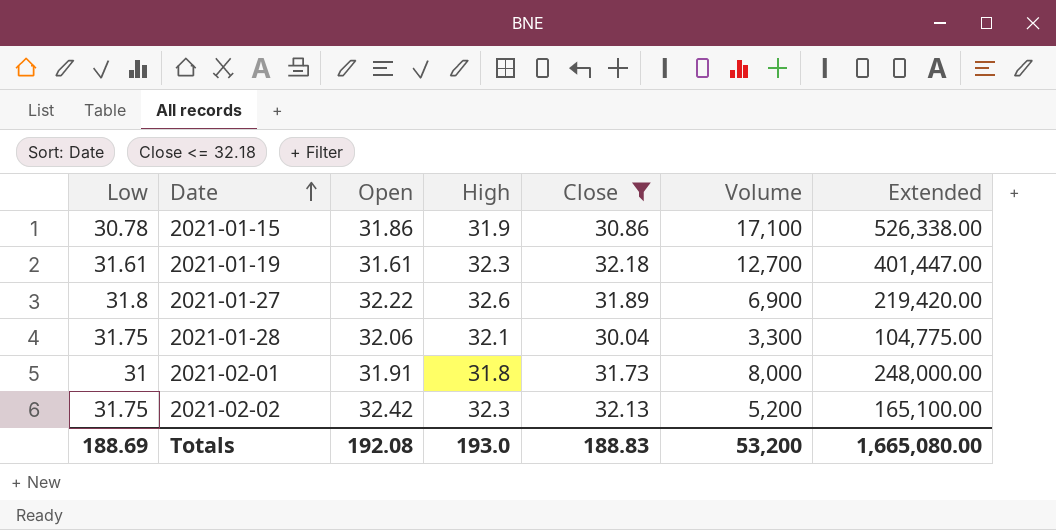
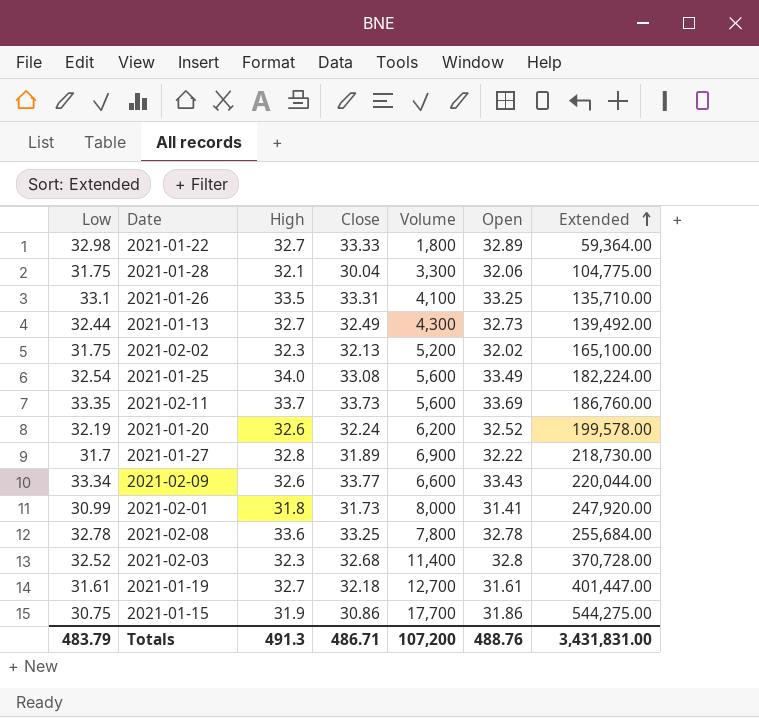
filter: Close <= 32.18 -> none
row order: Date ascending -> Extended ascending
column Open | position: 3 -> 6
2021-02-02 | Open: 32.42 -> 32.02
2021-01-27 | Low: 31.8 -> 31.7
2021-01-27 | High: 32.6 -> 32.8
2021-01-27 | Extended: 219,420.00 -> 218,730.00
2021-02-01 | Low: 31 -> 30.99
2021-02-01 | Open: 31.91 -> 31.41
2021-02-01 | Extended: 248,000.00 -> 247,920.00
2021-01-19 | High: 32.3 -> 32.7
2021-01-15 | Low: 30.78 -> 30.75
2021-01-15 | Volume: 17,100 -> 17,700
2021-01-15 | Extended: 526,338.00 -> 544,275.00
Totals | Low: 188.69 -> 483.79
Totals | High: 193.0 -> 491.3
Totals | Close: 188.83 -> 486.71
Totals | Volume: 53,200 -> 107,200
Totals | Open: 192.08 -> 488.76
Totals | Extended: 1,665,080.00 -> 3,431,831.00

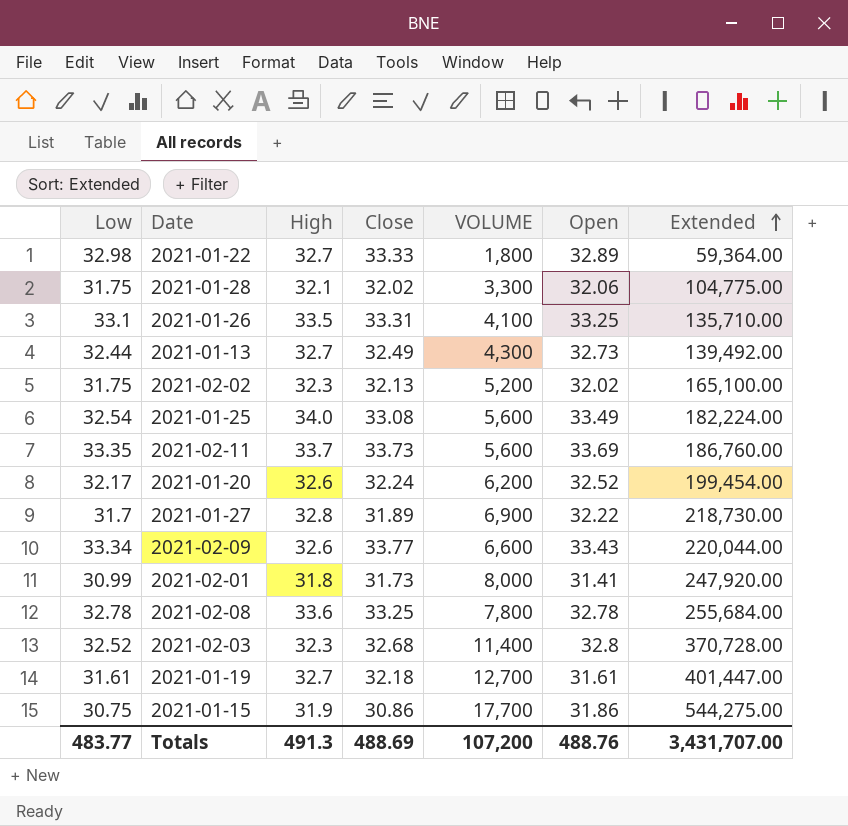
column name: Volume -> VOLUME
2021-01-28 | Close: 30.04 -> 32.02
2021-01-20 | Low: 32.19 -> 32.17
2021-01-20 | Extended: 199,578.00 -> 199,454.00
Totals | Low: 483.79 -> 483.77
Totals | Close: 486.71 -> 488.69
Totals | Extended: 3,431,831.00 -> 3,431,707.00

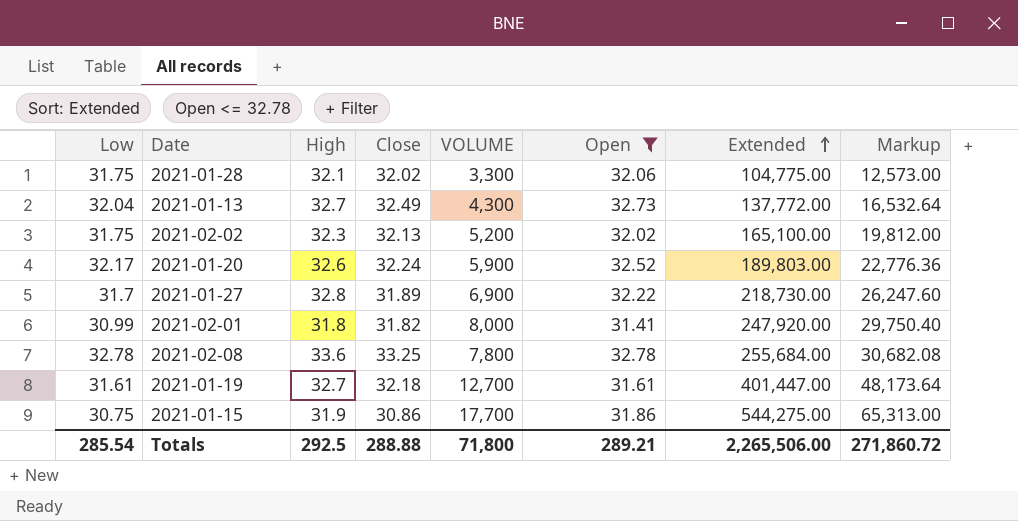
filter: none -> Open <= 32.78
column Markup | formula: none -> [Extended] * 0.12
2021-01-13 | Low: 32.44 -> 32.04
2021-01-13 | Extended: 139,492.00 -> 137,772.00
2021-01-20 | VOLUME: 6,200 -> 5,900
2021-01-20 | Extended: 199,454.00 -> 189,803.00
2021-02-01 | Close: 31.73 -> 31.82
Totals | Low: 483.77 -> 285.54
Totals | High: 491.3 -> 292.5
Totals | Close: 488.69 -> 288.88
Totals | VOLUME: 107,200 -> 71,800
Totals | Open: 488.76 -> 289.21
Totals | Extended: 3,431,707.00 -> 2,265,506.00

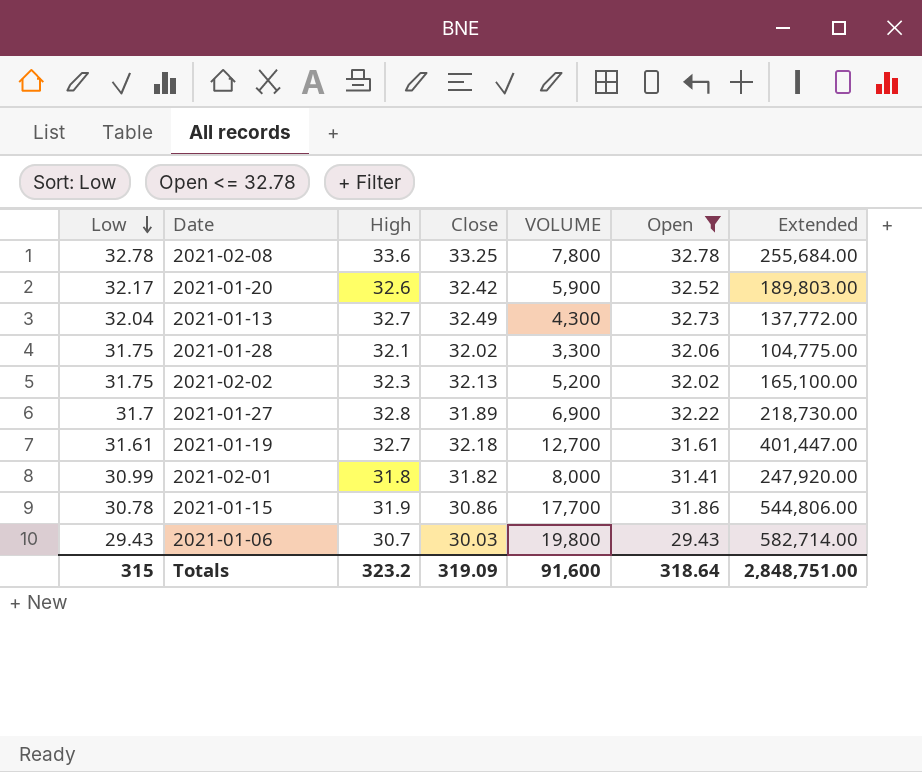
row order: Extended ascending -> Low descending
column Markup | formula: [Extended] * 0.12 -> none
2021-01-20 | Close: 32.24 -> 32.42
2021-01-15 | Low: 30.75 -> 30.78
2021-01-15 | Extended: 544,275.00 -> 544,806.00
row 2021-01-06: none -> 29.43 | 30.7 | 30.03 | 19,800 | 29.43 | 582,714.00
Totals | Low: 285.54 -> 315
Totals | High: 292.5 -> 323.2
Totals | Close: 288.88 -> 319.09
Totals | VOLUME: 71,800 -> 91,600
Totals | Open: 289.21 -> 318.64
Totals | Extended: 2,265,506.00 -> 2,848,751.00

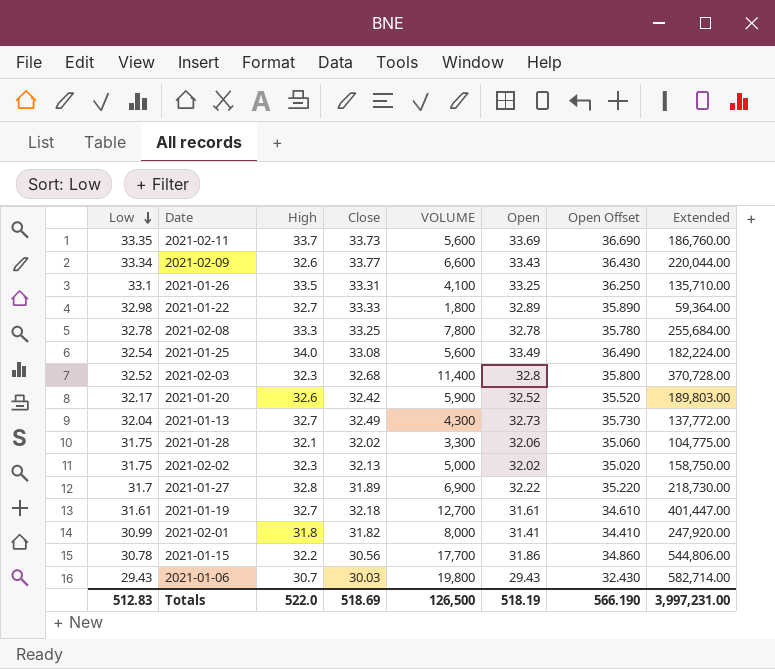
filter: Open <= 32.78 -> none
column Open Offset | formula: none -> [Open] + 3
2021-02-08 | High: 33.6 -> 33.3
2021-02-02 | VOLUME: 5,200 -> 5,000
2021-02-02 | Extended: 165,100.00 -> 158,750.00
2021-01-15 | High: 31.9 -> 32.2
2021-01-15 | Close: 30.86 -> 30.56
Totals | Low: 315 -> 512.83
Totals | High: 323.2 -> 522.0
Totals | Close: 319.09 -> 518.69
Totals | VOLUME: 91,600 -> 126,500
Totals | Open: 318.64 -> 518.19
Totals | Extended: 2,848,751.00 -> 3,997,231.00

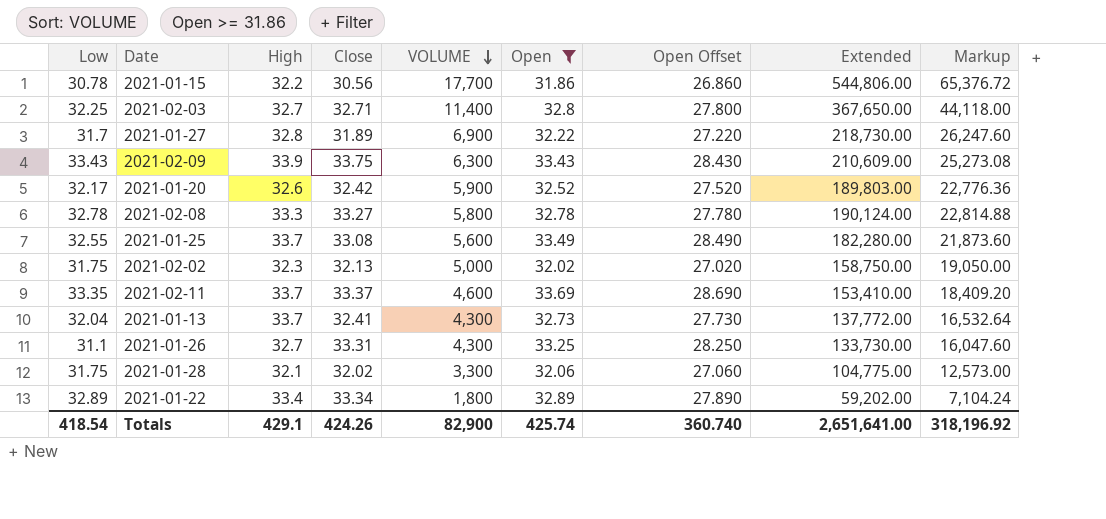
filter: none -> Open >= 31.86
row order: Low descending -> VOLUME descending
column Open Offset | formula: [Open] + 3 -> [Open] - 5
column Markup | formula: none -> [Extended] * 0.12
2021-02-03 | Low: 32.52 -> 32.25
2021-02-03 | High: 32.3 -> 32.7
2021-02-03 | Close: 32.68 -> 32.71
2021-02-03 | Extended: 370,728.00 -> 367,650.00
2021-02-09 | Low: 33.34 -> 33.43
2021-02-09 | High: 32.6 -> 33.9
2021-02-09 | Close: 33.77 -> 33.75
2021-02-09 | VOLUME: 6,600 -> 6,300
2021-02-09 | Extended: 220,044.00 -> 210,609.00
2021-02-08 | Close: 33.25 -> 33.27
2021-02-08 | VOLUME: 7,800 -> 5,800
2021-02-08 | Extended: 255,684.00 -> 190,124.00
2021-01-25 | Low: 32.54 -> 32.55
2021-01-25 | High: 34.0 -> 33.7
2021-01-25 | Extended: 182,224.00 -> 182,280.00
2021-02-11 | Close: 33.73 -> 33.37
2021-02-11 | VOLUME: 5,600 -> 4,600
2021-02-11 | Extended: 186,760.00 -> 153,410.00
2021-01-13 | High: 32.7 -> 33.7
2021-01-13 | Close: 32.49 -> 32.41
2021-01-26 | Low: 33.1 -> 31.1
2021-01-26 | High: 33.5 -> 32.7
2021-01-26 | VOLUME: 4,100 -> 4,300
2021-01-26 | Extended: 135,710.00 -> 133,730.00
2021-01-22 | Low: 32.98 -> 32.89
2021-01-22 | High: 32.7 -> 33.4
2021-01-22 | Close: 33.33 -> 33.34
2021-01-22 | Extended: 59,364.00 -> 59,202.00
Totals | Low: 512.83 -> 418.54
Totals | High: 522.0 -> 429.1
Totals | Close: 518.69 -> 424.26
Totals | VOLUME: 126,500 -> 82,900
Totals | Open: 518.19 -> 425.74
Totals | Open Offset: 566.190 -> 360.740
Totals | Extended: 3,997,231.00 -> 2,651,641.00

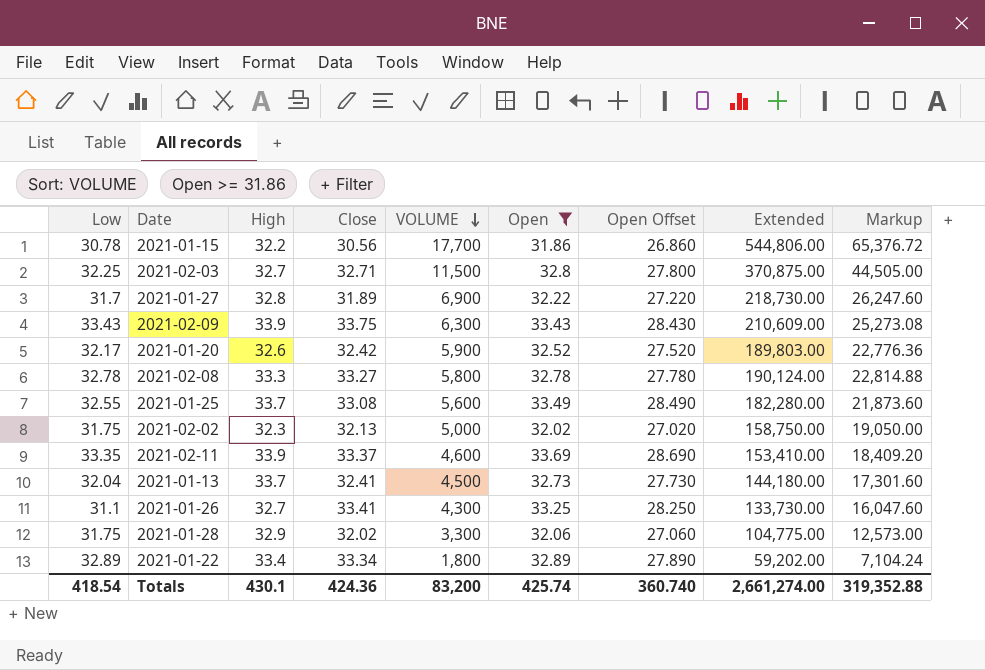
2021-02-03 | VOLUME: 11,400 -> 11,500
2021-02-03 | Extended: 367,650.00 -> 370,875.00
2021-02-03 | Markup: 44,118.00 -> 44,505.00
2021-02-11 | High: 33.7 -> 33.9
2021-01-13 | VOLUME: 4,300 -> 4,500
2021-01-13 | Extended: 137,772.00 -> 144,180.00
2021-01-13 | Markup: 16,532.64 -> 17,301.60
2021-01-26 | Close: 33.31 -> 33.41
2021-01-28 | High: 32.1 -> 32.9
Totals | High: 429.1 -> 430.1
Totals | Close: 424.26 -> 424.36
Totals | VOLUME: 82,900 -> 83,200
Totals | Extended: 2,651,641.00 -> 2,661,274.00
Totals | Markup: 318,196.92 -> 319,352.88

